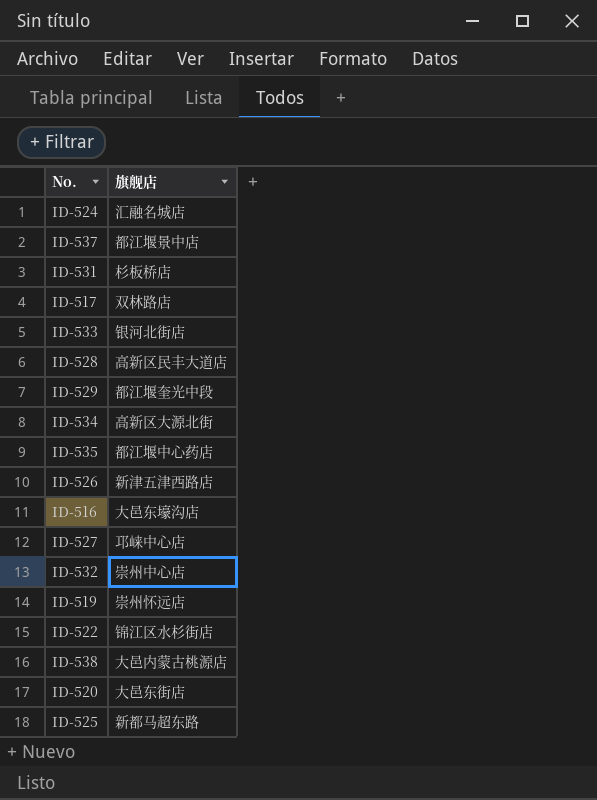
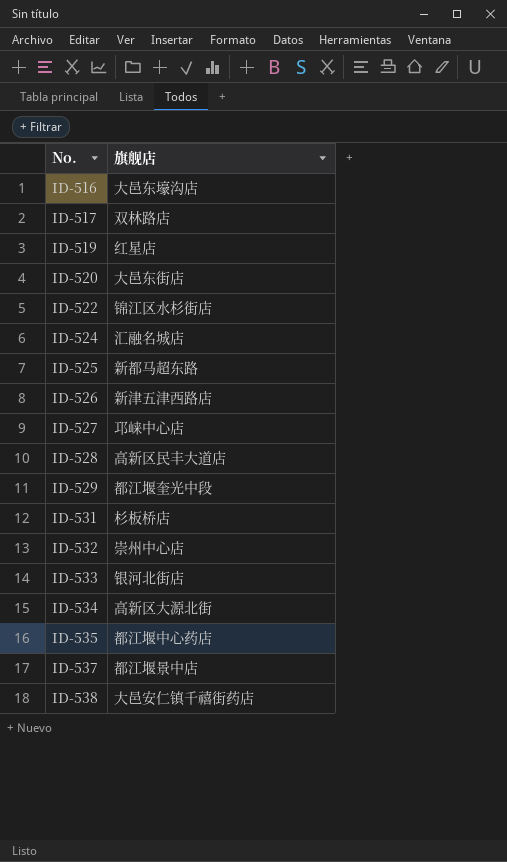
row order: none -> No. ascending
ID-519 | 旗舰店: 崇州怀远店 -> 红星店
ID-538 | 旗舰店: 大邑内蒙古桃源店 -> 大邑安仁镇千禧街药店

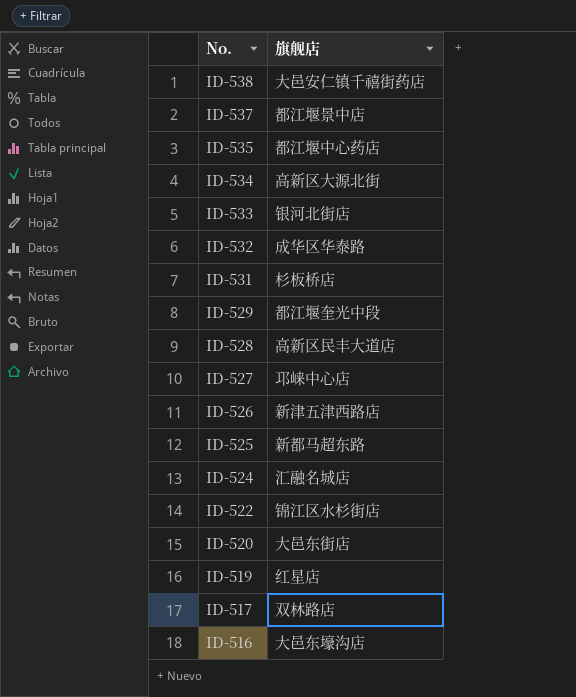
row order: No. ascending -> No. descending
ID-532 | 旗舰店: 崇州中心店 -> 成华区华泰路

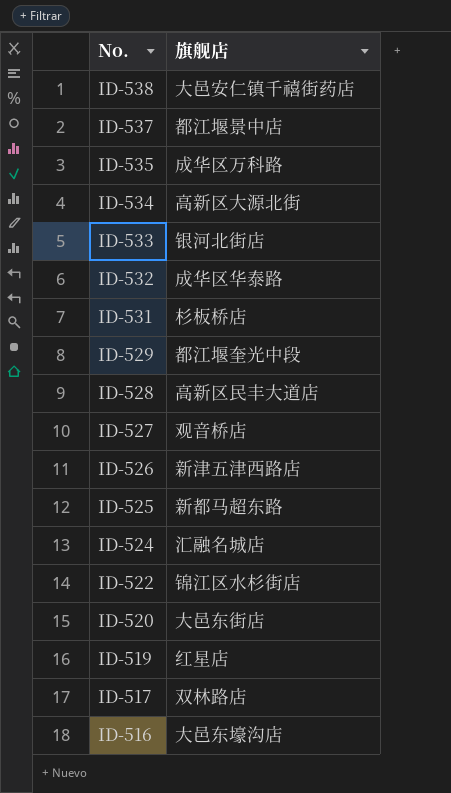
ID-535 | 旗舰店: 都江堰中心药店 -> 成华区万科路
ID-527 | 旗舰店: 邛崃中心店 -> 观音桥店

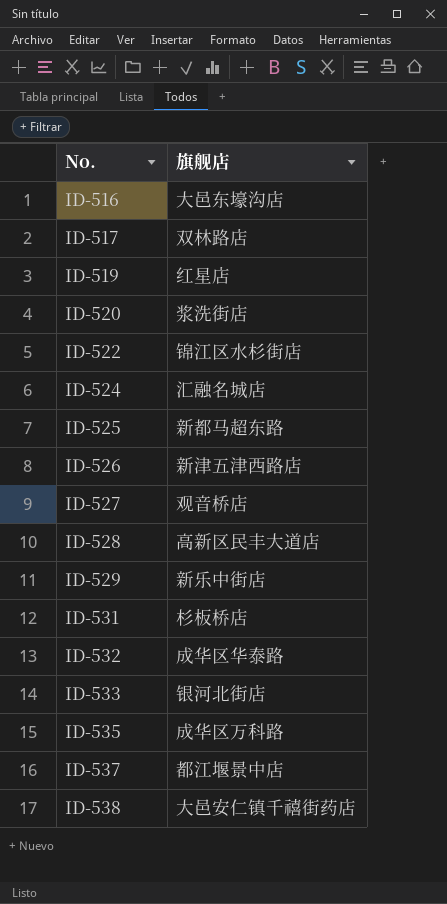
row order: No. descending -> No. ascending
row ID-534: 高新区大源北街 -> none
ID-520 | 旗舰店: 大邑东街店 -> 浆洗街店
ID-529 | 旗舰店: 都江堰奎光中段 -> 新乐中街店

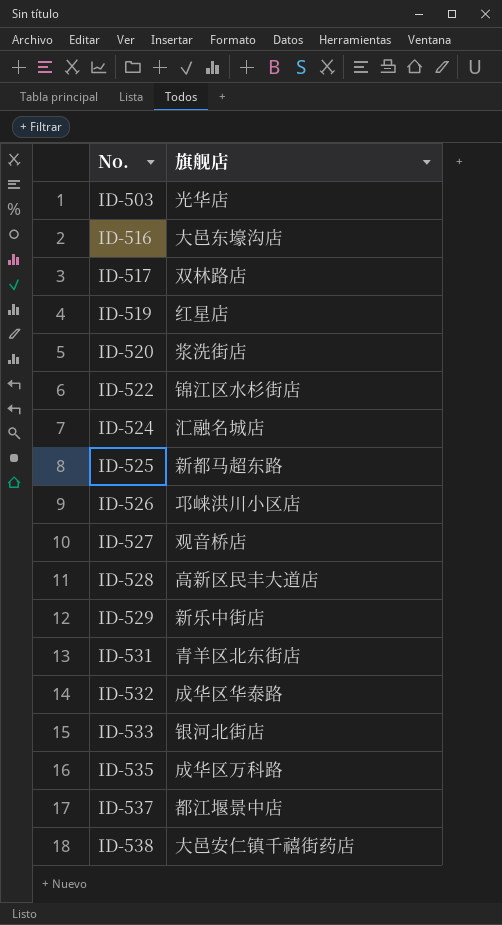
row ID-503: none -> 光华店
ID-526 | 旗舰店: 新津五津西路店 -> 邛崃洪川小区店
ID-531 | 旗舰店: 杉板桥店 -> 青羊区北东街店

